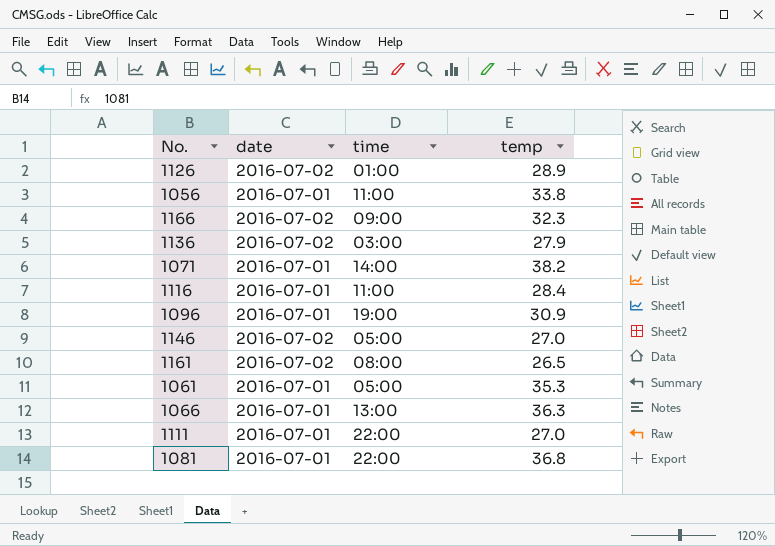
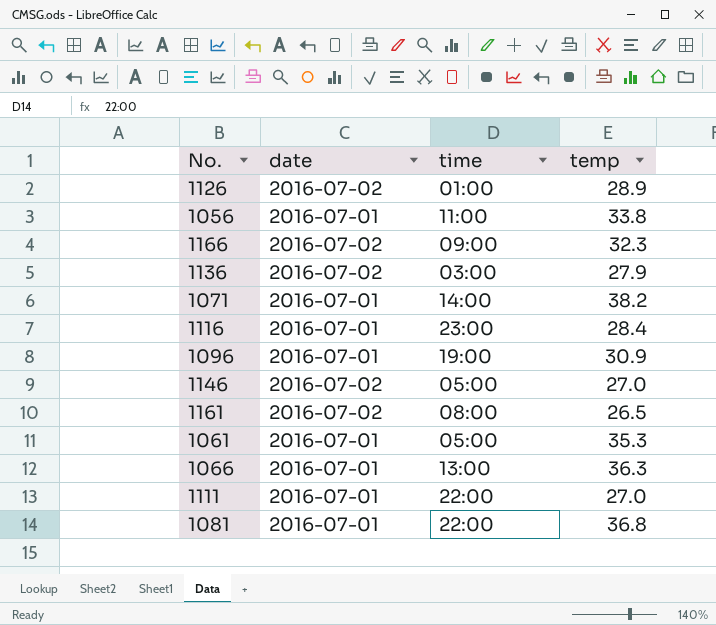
1116 | time: 11:00 -> 23:00

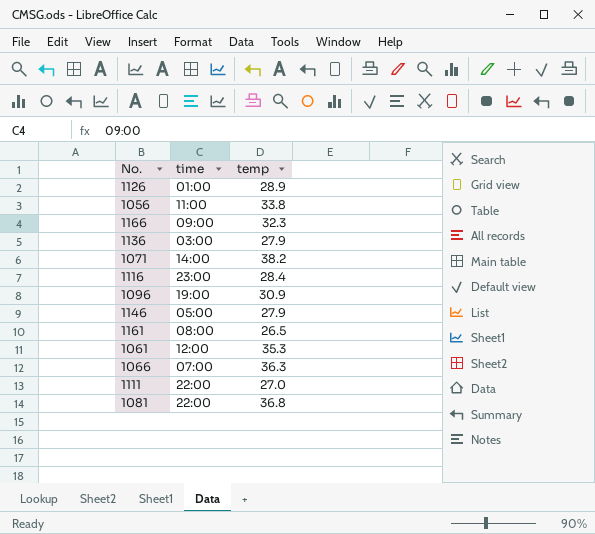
column date | position: 2 -> none
1146 | temp: 27.0 -> 27.9
1061 | time: 05:00 -> 12:00
1066 | time: 13:00 -> 07:00

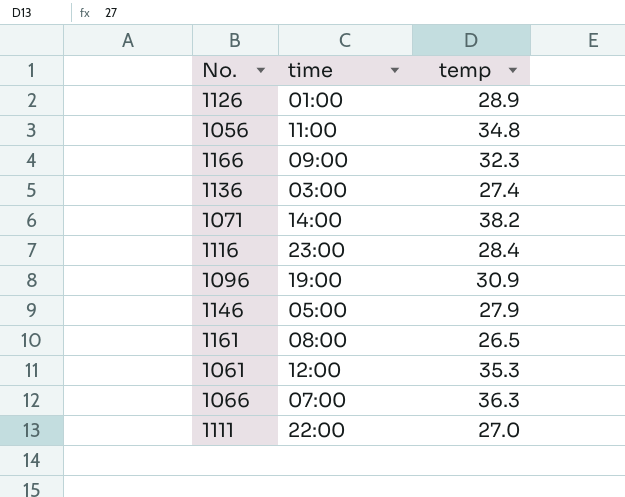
row 1081: 22:00 | 36.8 -> none
1056 | temp: 33.8 -> 34.8
1136 | temp: 27.9 -> 27.4

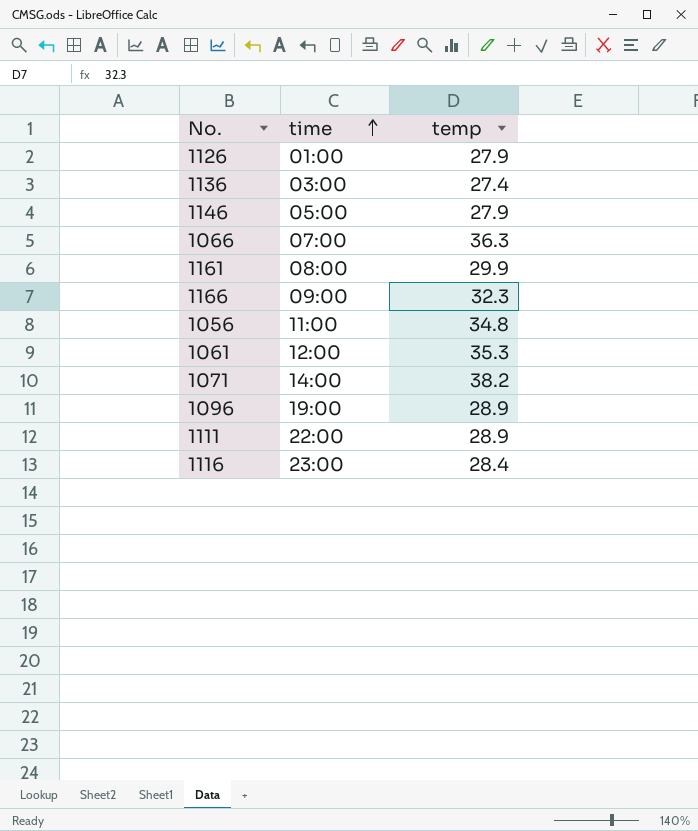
row order: none -> time ascending
1126 | temp: 28.9 -> 27.9
1161 | temp: 26.5 -> 29.9
1096 | temp: 30.9 -> 28.9
1111 | temp: 27.0 -> 28.9

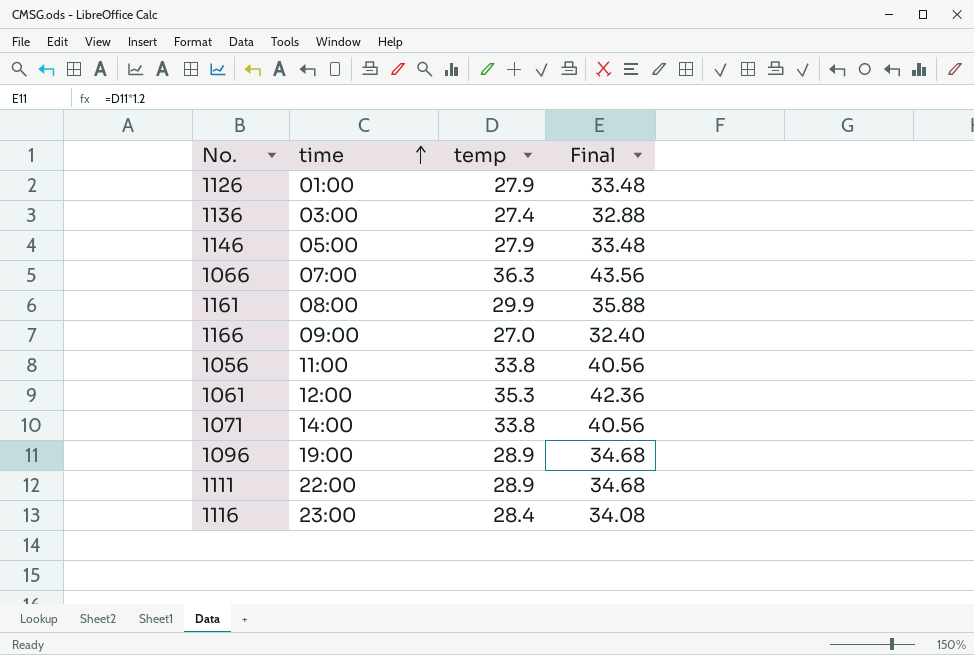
column Final | formula: none -> [temp] * 1.2
1166 | temp: 32.3 -> 27.0
1056 | temp: 34.8 -> 33.8
1071 | temp: 38.2 -> 33.8

